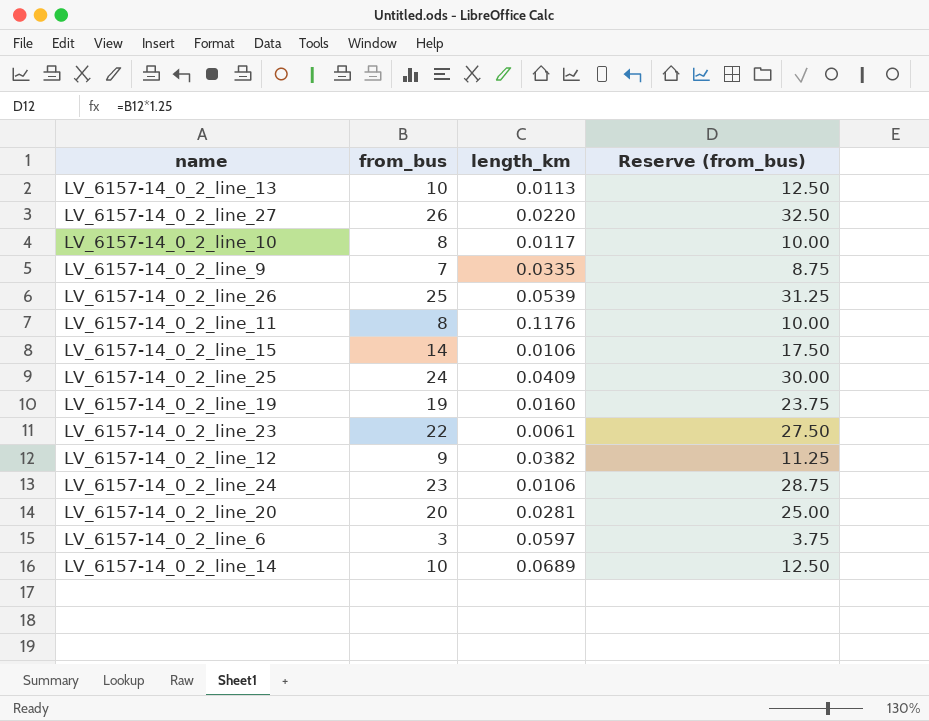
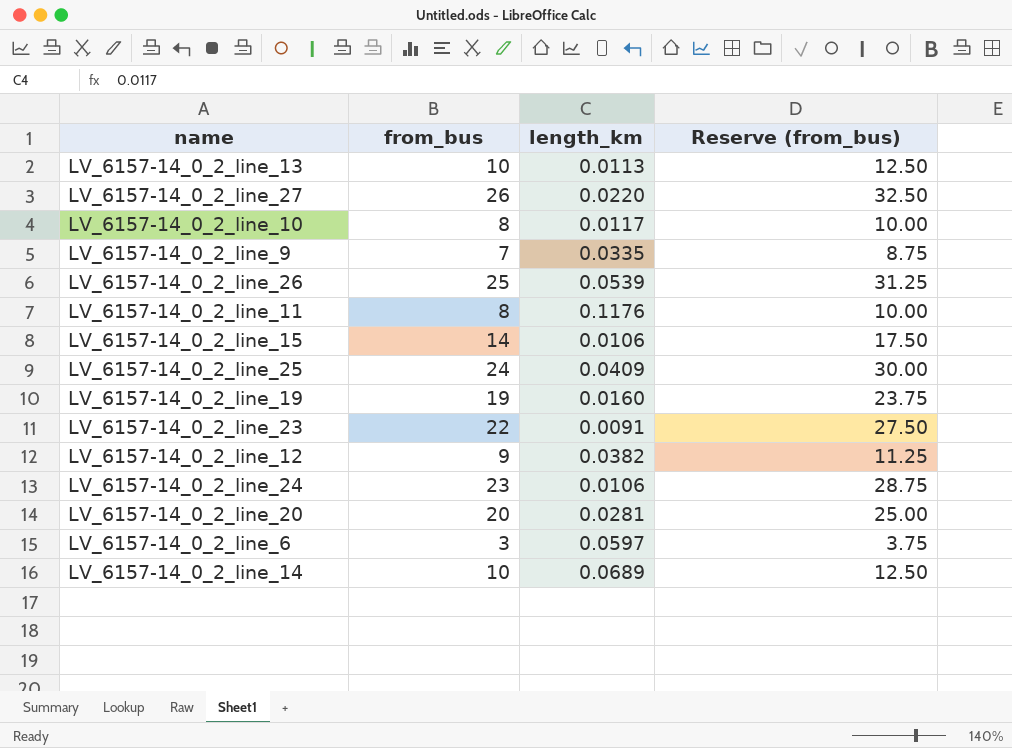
LV_6157-14_0_2_line_23 | length_km: 0.0061 -> 0.0091

